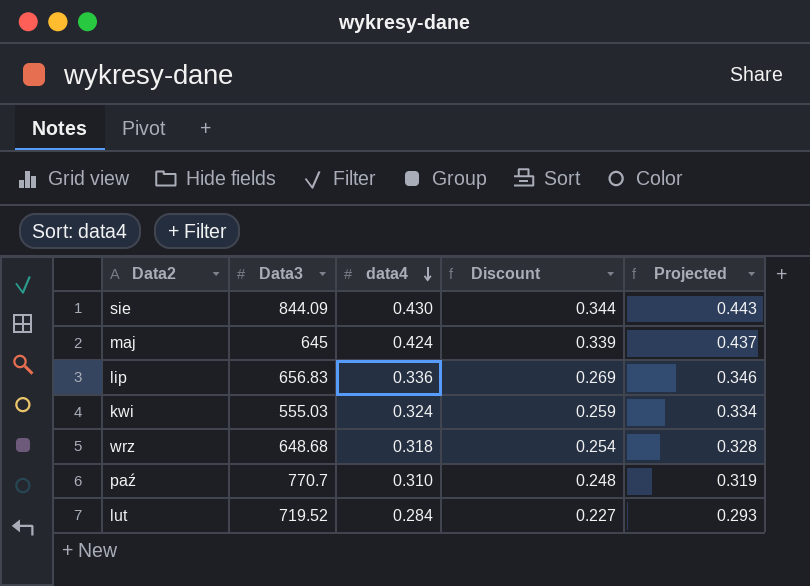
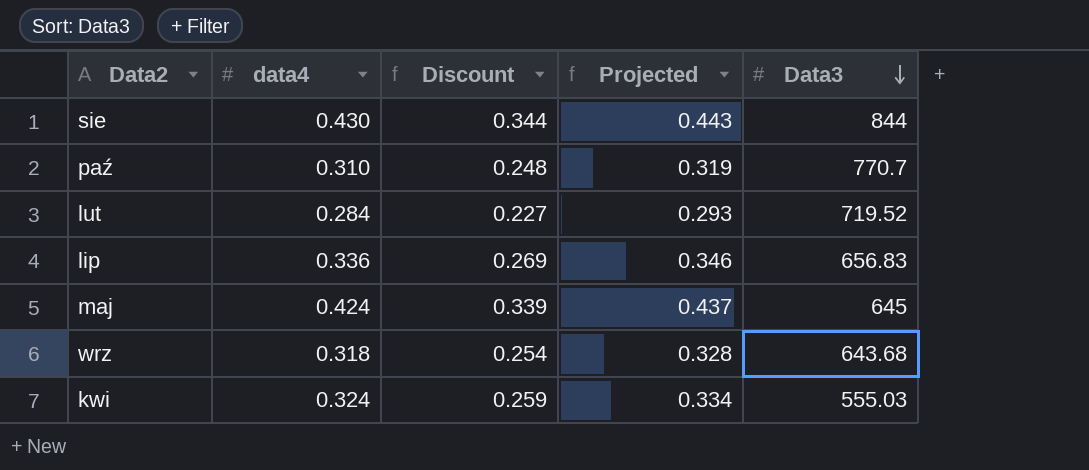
row order: data4 descending -> Data3 descending
column Data3 | position: 2 -> 5
sie | Data3: 844.09 -> 844
wrz | Data3: 648.68 -> 643.68

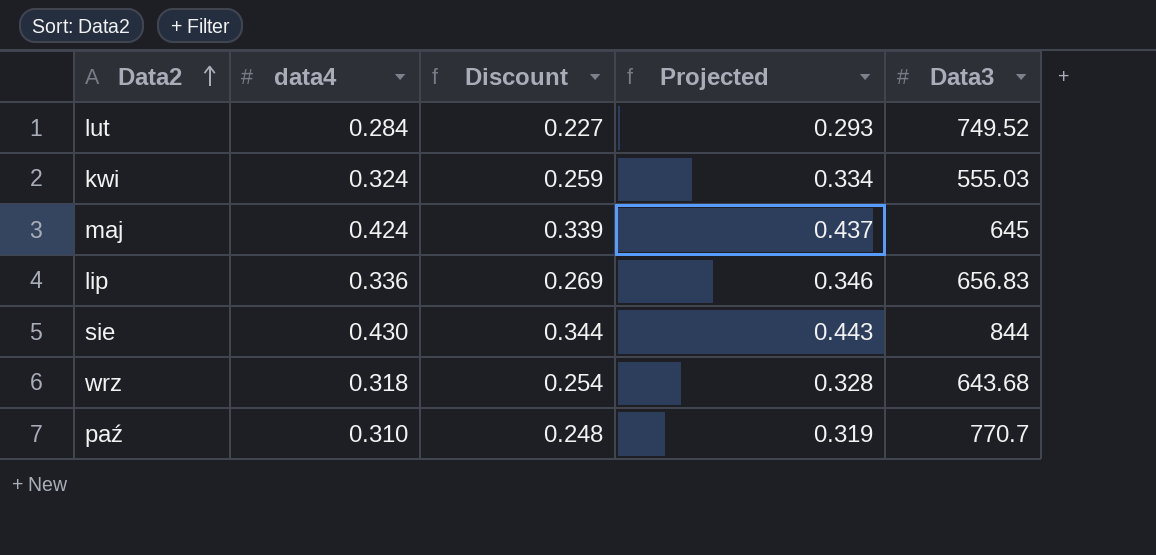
row order: Data3 descending -> Data2 ascending
lut | Data3: 719.52 -> 749.52

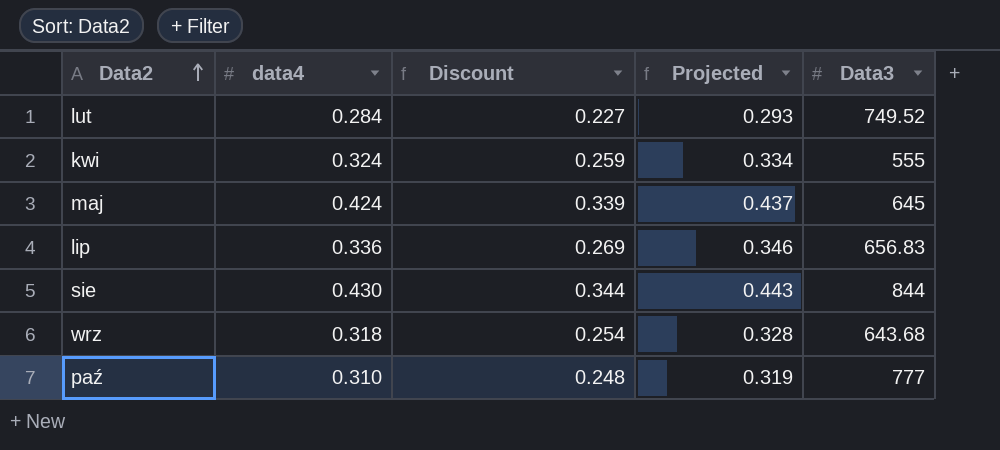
kwi | Data3: 555.03 -> 555
paź | Data3: 770.7 -> 777

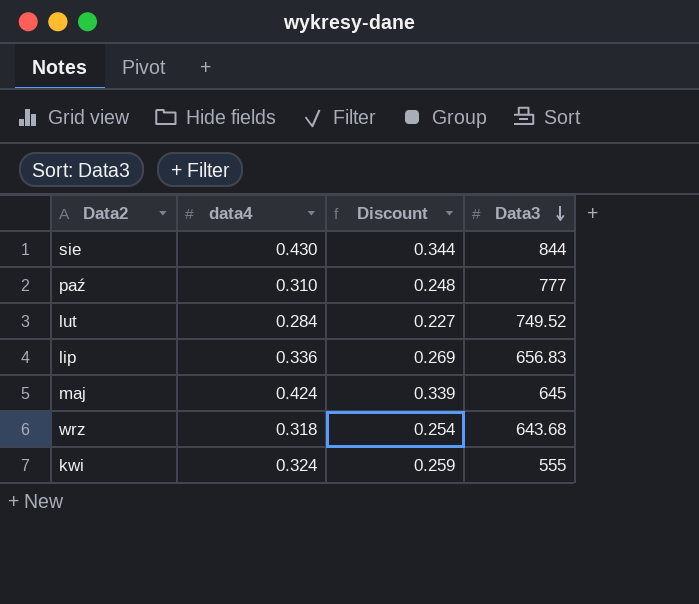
row order: Data2 ascending -> Data3 descending
column Projected | formula: [data4] * 1.03 -> none

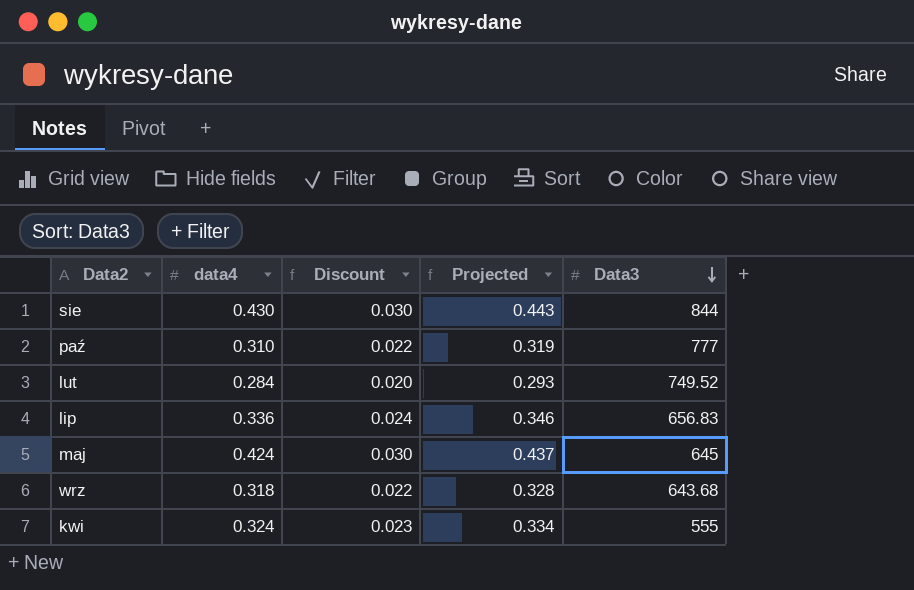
column Discount | formula: [data4] * 0.8 -> [data4] * 0.07
column Projected | formula: none -> [data4] * 1.03

